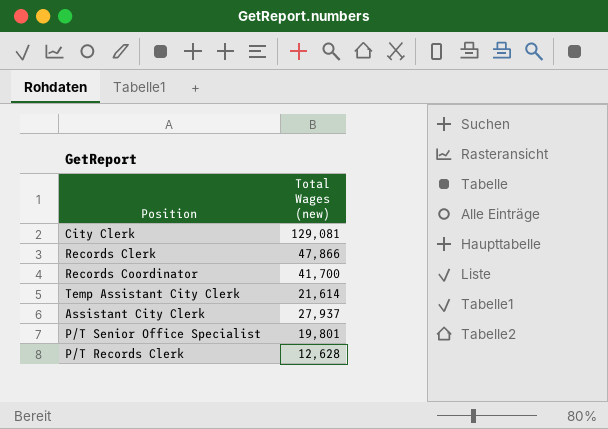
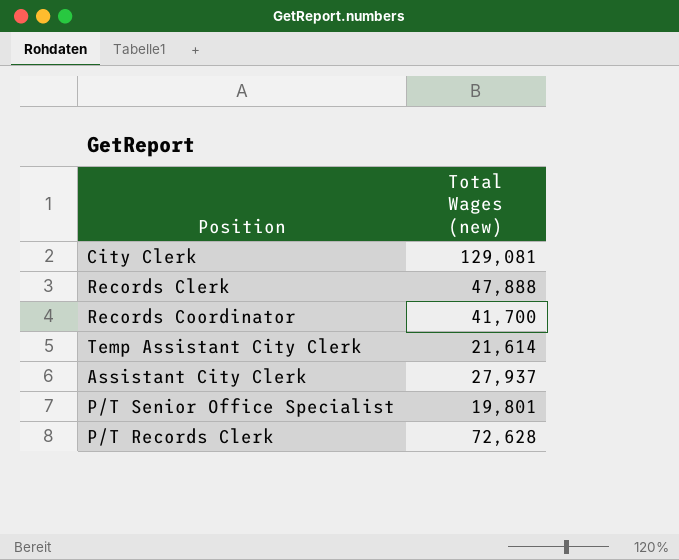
Records Clerk | Total Wages (new): 47,866 -> 47,888
P/T Records Clerk | Total Wages (new): 12,628 -> 72,628

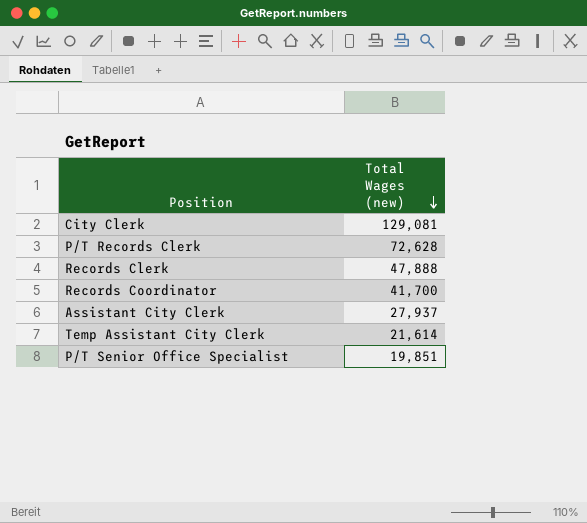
row order: none -> Total Wages (new) descending
P/T Senior Office Specialist | Total Wages (new): 19,801 -> 19,851

